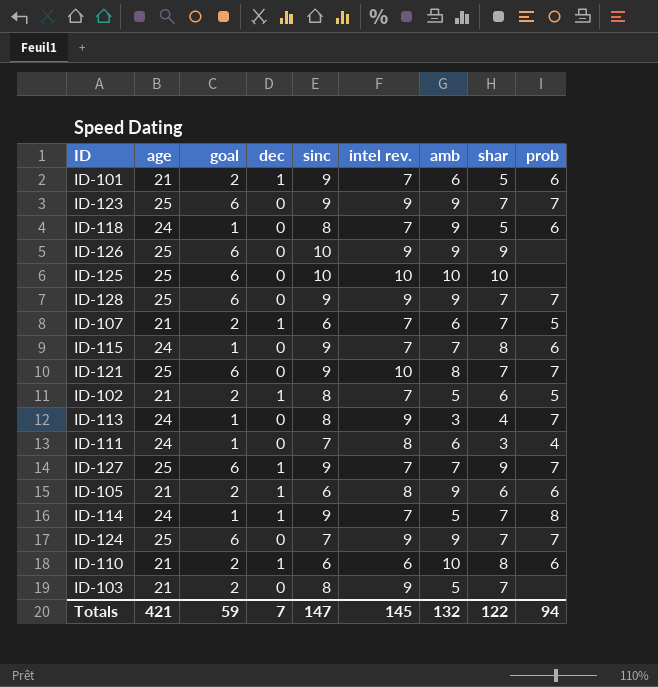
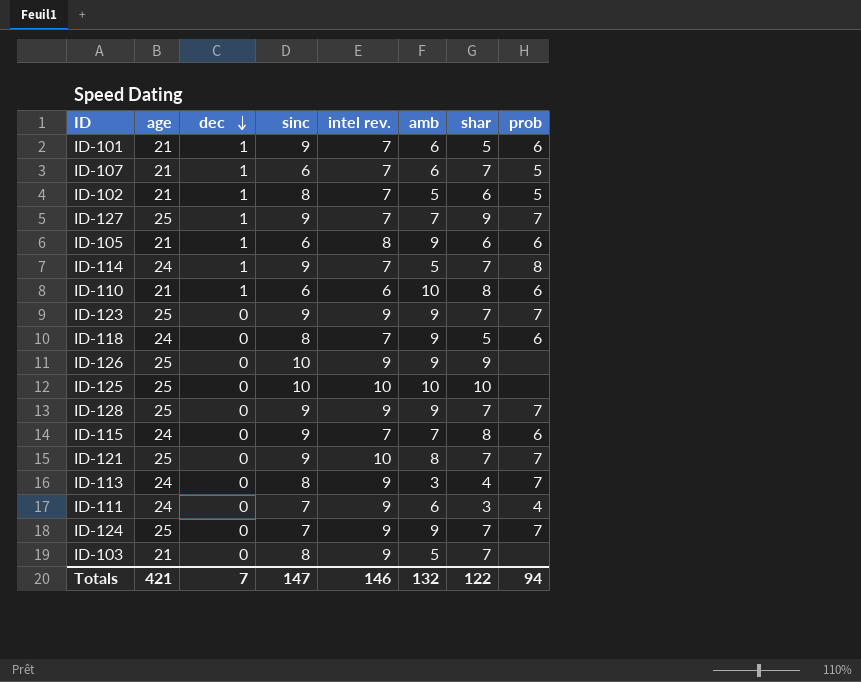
row order: none -> dec descending
column goal | position: 3 -> none
ID-111 | intel rev.: 8 -> 9
Totals | intel rev.: 145 -> 146

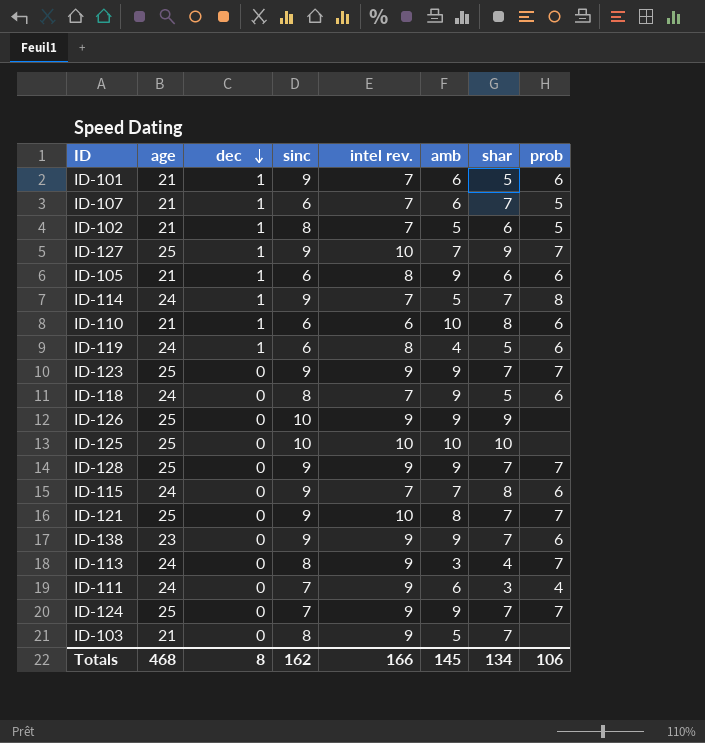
ID-127 | intel rev.: 7 -> 10
row ID-119: none -> 24 | 1 | 6 | 8 | 4 | 5 | 6
row ID-138: none -> 23 | 0 | 9 | 9 | 9 | 7 | 6
Totals | age: 421 -> 468
Totals | dec: 7 -> 8
Totals | sinc: 147 -> 162
Totals | intel rev.: 146 -> 166
Totals | amb: 132 -> 145
Totals | shar: 122 -> 134
Totals | prob: 94 -> 106

